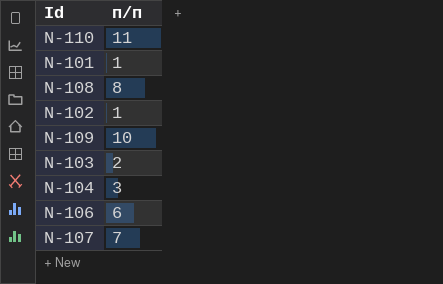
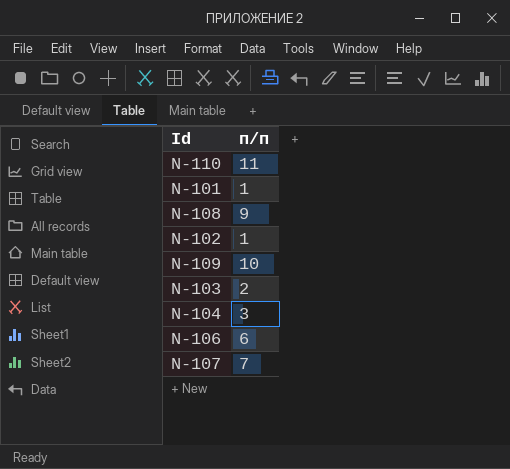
N-108 | п/п: 8 -> 9

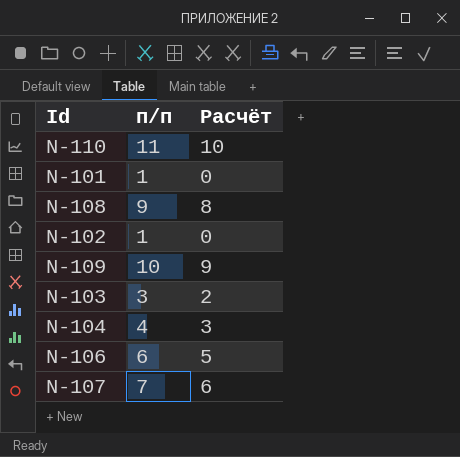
column Расчёт | formula: none -> [п/п] - 1
N-103 | п/п: 2 -> 3
N-104 | п/п: 3 -> 4

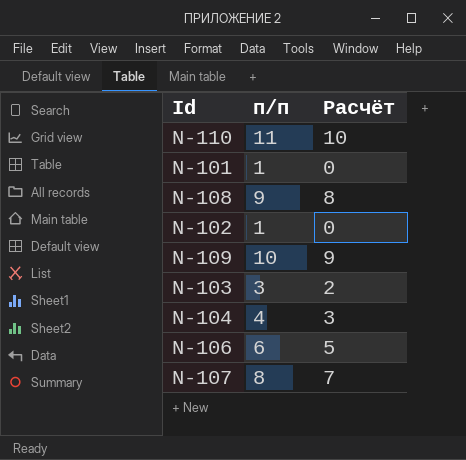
N-107 | п/п: 7 -> 8
N-107 | Расчёт: 6 -> 7

